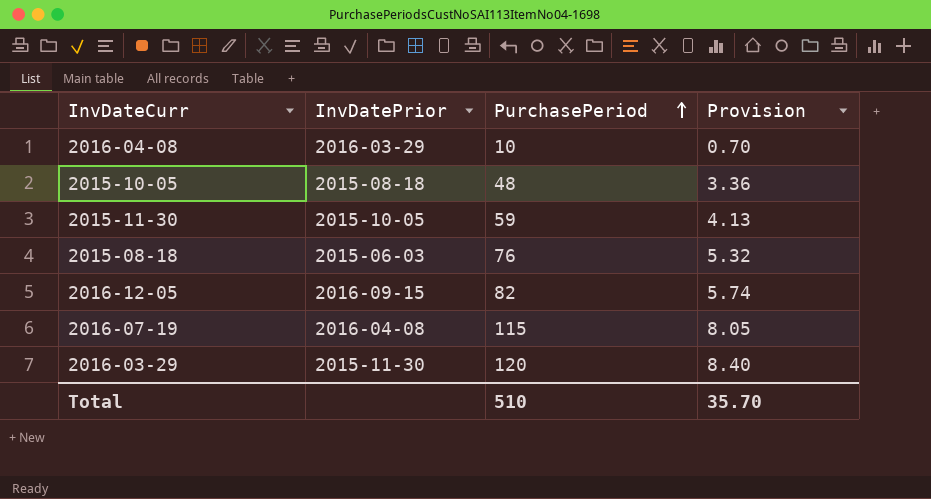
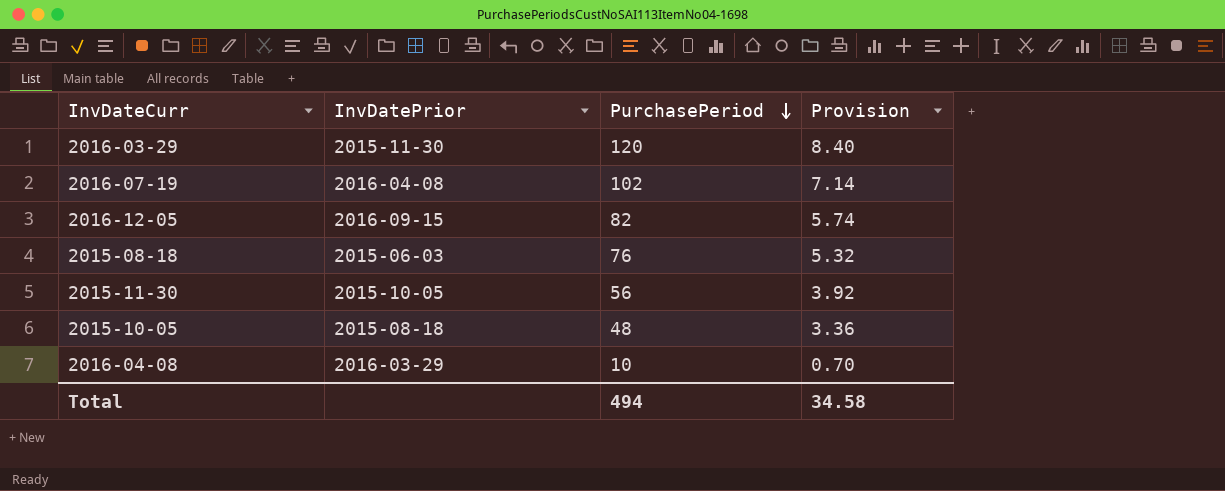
row order: PurchasePeriod ascending -> PurchasePeriod descending
2016-07-19 | PurchasePeriod: 115 -> 102
2016-07-19 | Provision: 8.05 -> 7.14
2015-11-30 | PurchasePeriod: 59 -> 56
2015-11-30 | Provision: 4.13 -> 3.92
Total | PurchasePeriod: 510 -> 494
Total | Provision: 35.70 -> 34.58

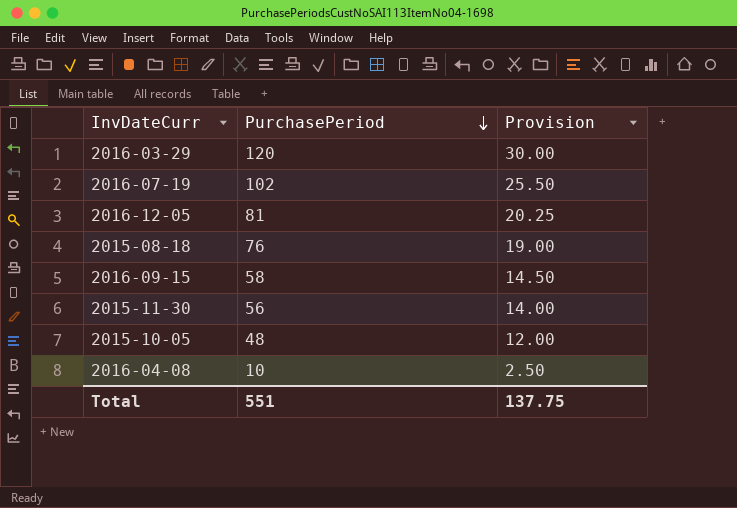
column InvDatePrior | position: 2 -> none
column Provision | formula: [PurchasePeriod] * 0.07 -> [PurchasePeriod] * 0.25
2016-12-05 | PurchasePeriod: 82 -> 81
row 2016-09-15: none -> 58 | 14.50
Total | PurchasePeriod: 494 -> 551
Total | Provision: 34.58 -> 137.75

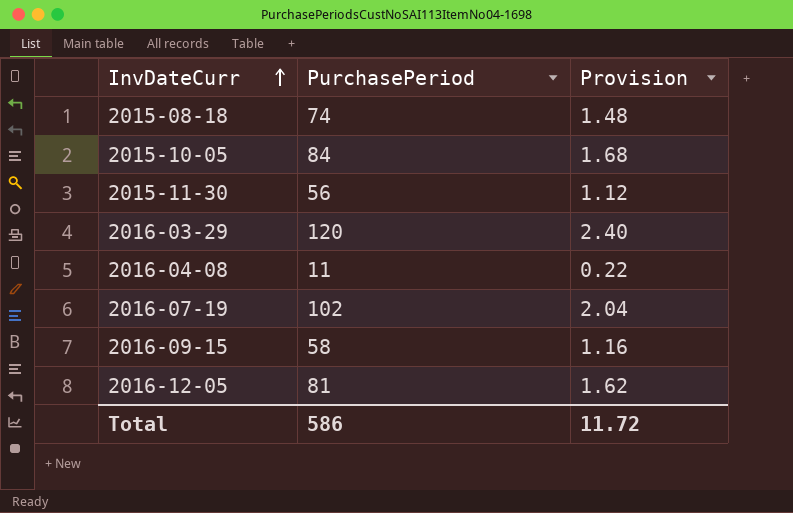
row order: PurchasePeriod descending -> InvDateCurr ascending
column Provision | formula: [PurchasePeriod] * 0.25 -> [PurchasePeriod] * 0.02
2015-08-18 | PurchasePeriod: 76 -> 74
2015-10-05 | PurchasePeriod: 48 -> 84
2016-04-08 | PurchasePeriod: 10 -> 11
Total | PurchasePeriod: 551 -> 586
Total | Provision: 137.75 -> 11.72

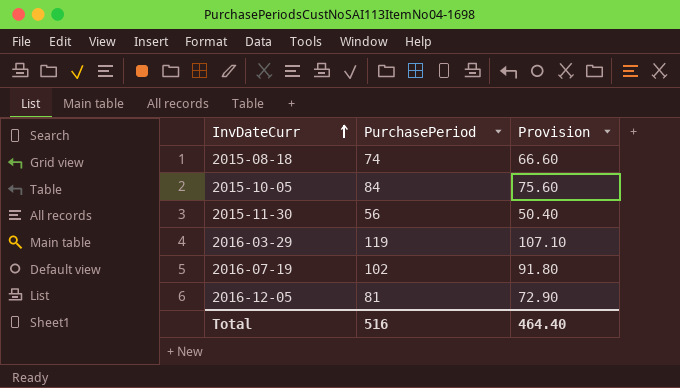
column Provision | formula: [PurchasePeriod] * 0.02 -> [PurchasePeriod] * 0.9
row 2016-04-08: 11 | 0.22 -> none
row 2016-09-15: 58 | 1.16 -> none
2016-03-29 | PurchasePeriod: 120 -> 119
Total | PurchasePeriod: 586 -> 516
Total | Provision: 11.72 -> 464.40

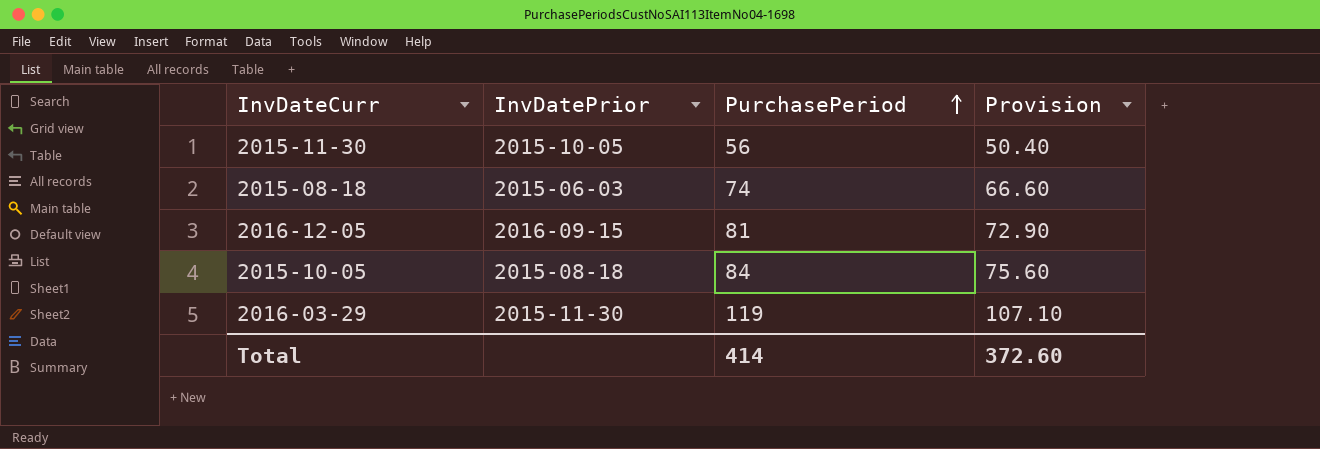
row order: InvDateCurr ascending -> PurchasePeriod ascending
column InvDatePrior | position: none -> 2
row 2016-07-19: 102 | 91.80 -> none
Total | PurchasePeriod: 516 -> 414
Total | Provision: 464.40 -> 372.60

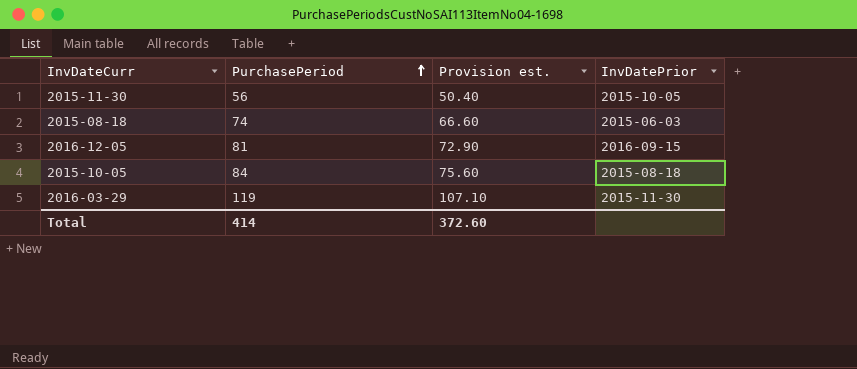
column name: Provision -> Provision est.
column InvDatePrior | position: 2 -> 4

